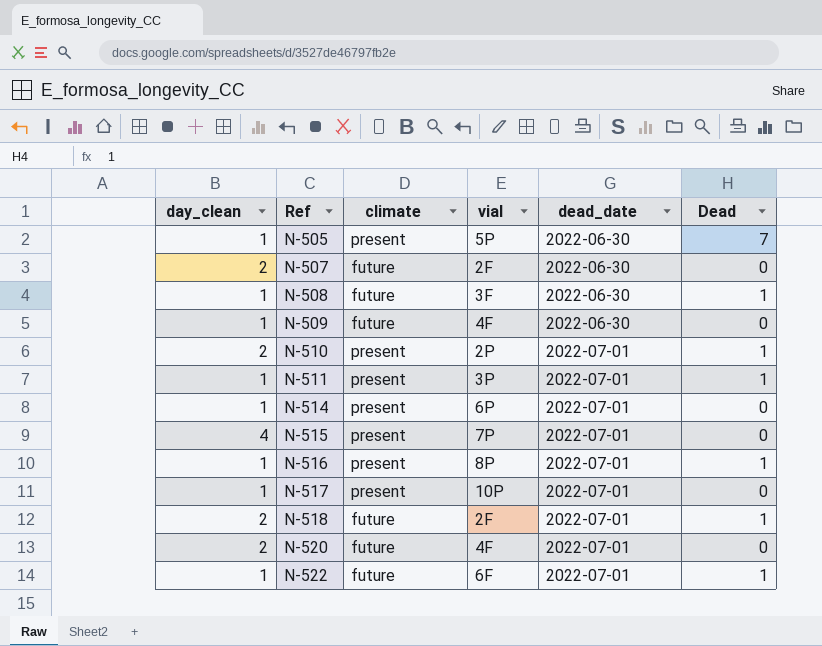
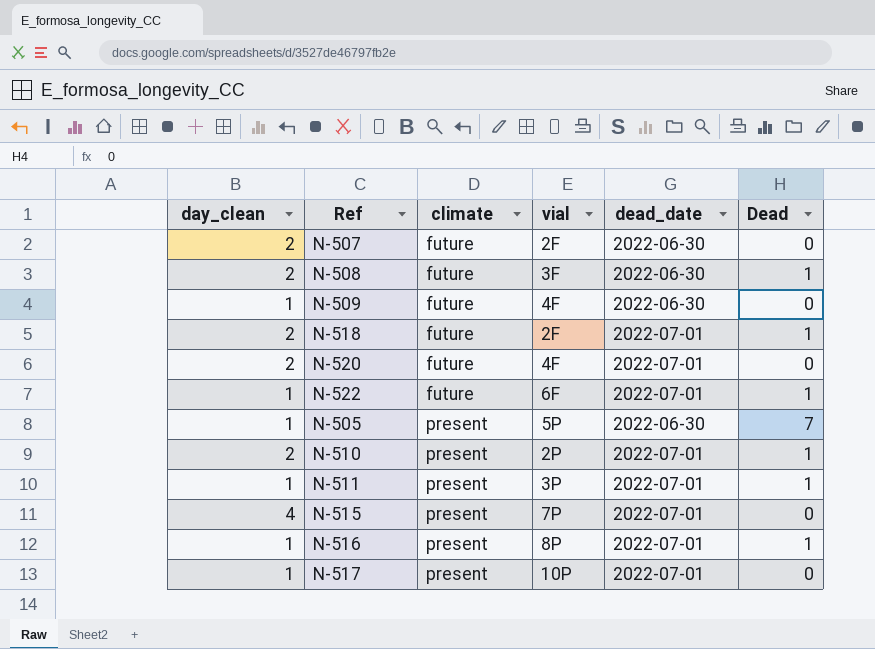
row order: Ref ascending -> climate ascending
row N-514: 1 | present | 6P | 2022-07-01 | 0 -> none
N-508 | day_clean: 1 -> 2

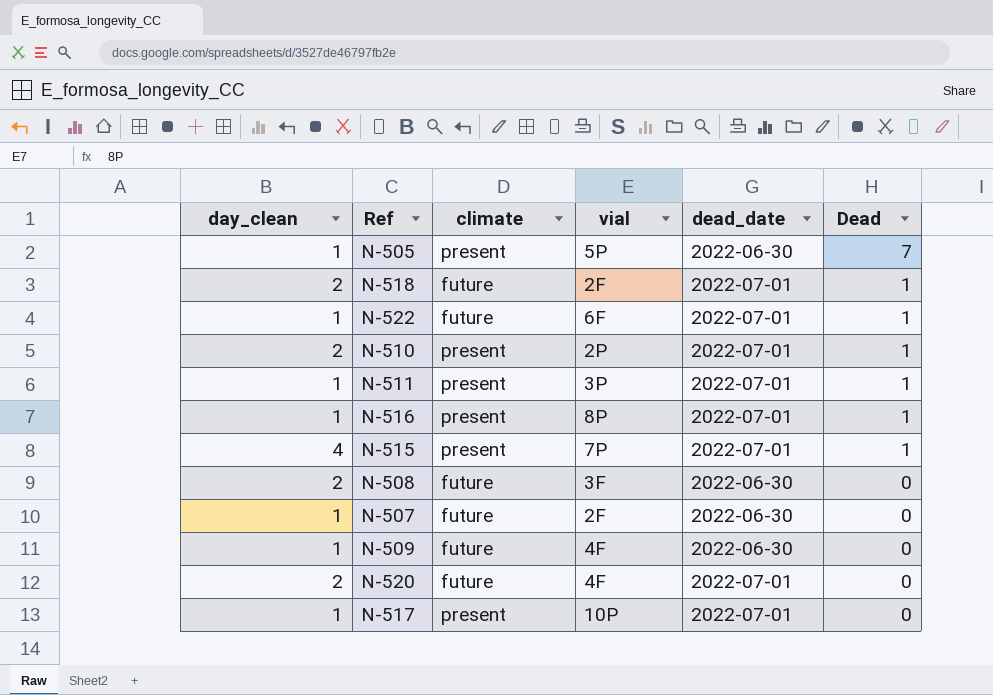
row order: climate ascending -> Dead descending
N-515 | Dead: 0 -> 1
N-508 | Dead: 1 -> 0
N-507 | day_clean: 2 -> 1

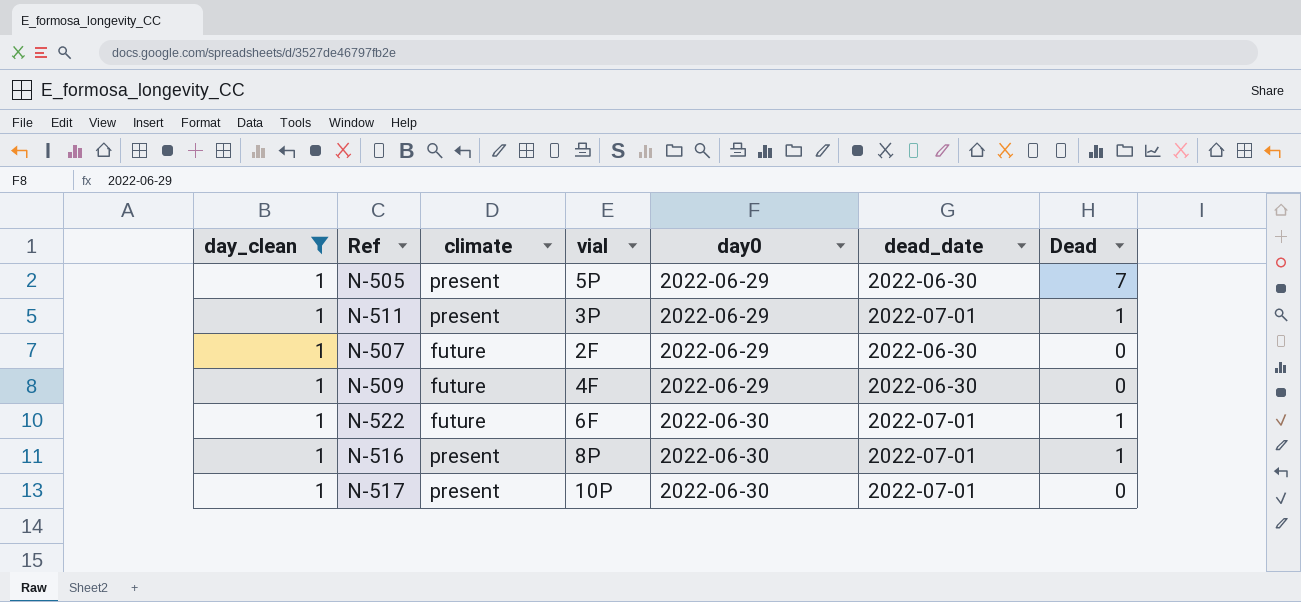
filter: none -> day_clean = 1
row order: Dead descending -> day0 ascending
column day0 | position: none -> 5

